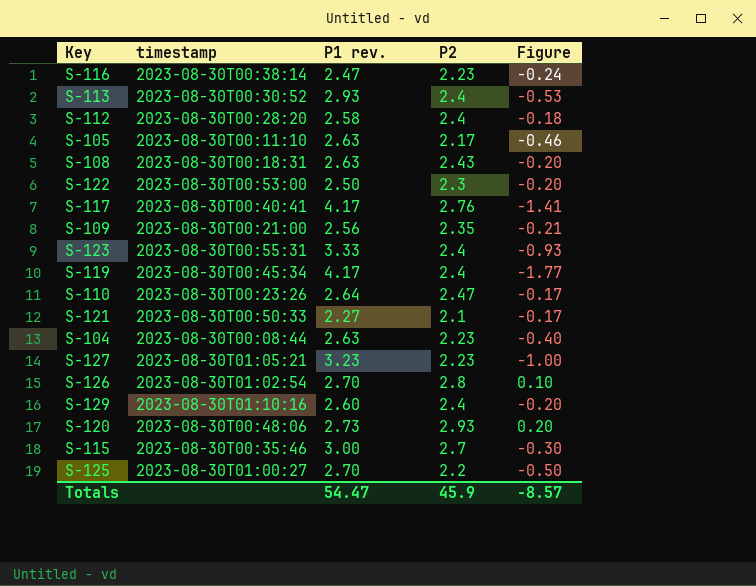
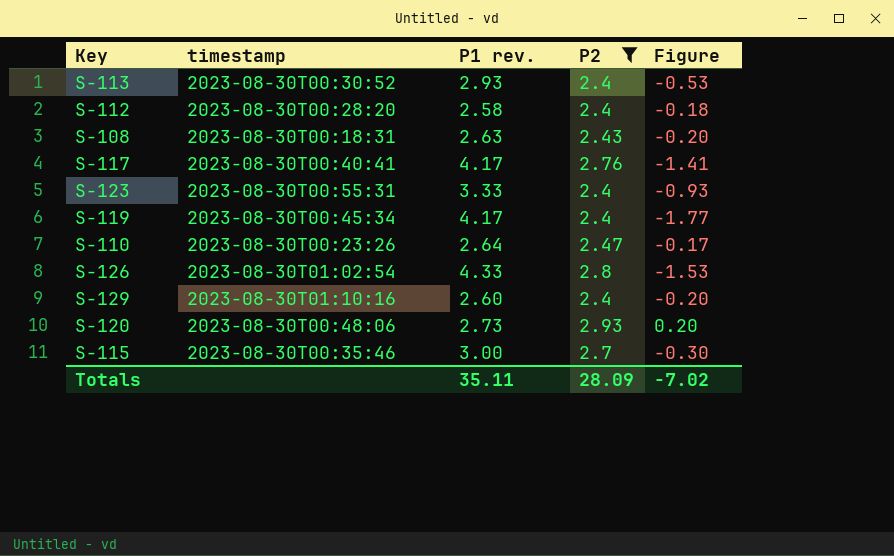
filter: none -> P2 >= 2.4
S-126 | P1 rev.: 2.70 -> 4.33
S-126 | Figure: 0.10 -> -1.53
Totals | P1 rev.: 54.47 -> 35.11
Totals | P2: 45.9 -> 28.09
Totals | Figure: -8.57 -> -7.02

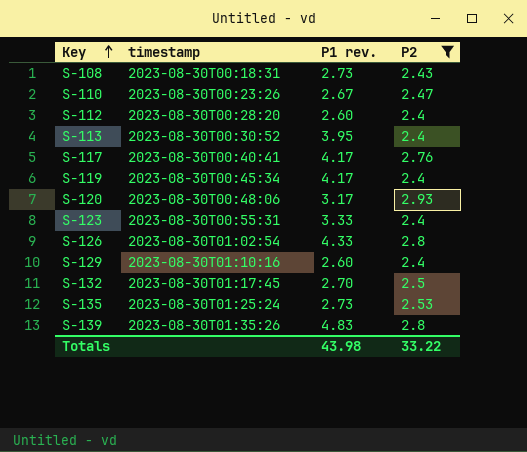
row order: none -> Key ascending
column Figure | formula: [P2] - [P1 rev.] -> none
row S-115: 2023-08-30T00:35:46 | 3.00 | 2.7 | -0.30 -> none
S-108 | P1 rev.: 2.63 -> 2.73
S-110 | P1 rev.: 2.64 -> 2.67
S-112 | P1 rev.: 2.58 -> 2.60
S-113 | P1 rev.: 2.93 -> 3.95
S-120 | P1 rev.: 2.73 -> 3.17
row S-132: none -> 2023-08-30T01:17:45 | 2.70 | 2.5
row S-135: none -> 2023-08-30T01:25:24 | 2.73 | 2.53
row S-139: none -> 2023-08-30T01:35:26 | 4.83 | 2.8
Totals | P1 rev.: 35.11 -> 43.98
Totals | P2: 28.09 -> 33.22

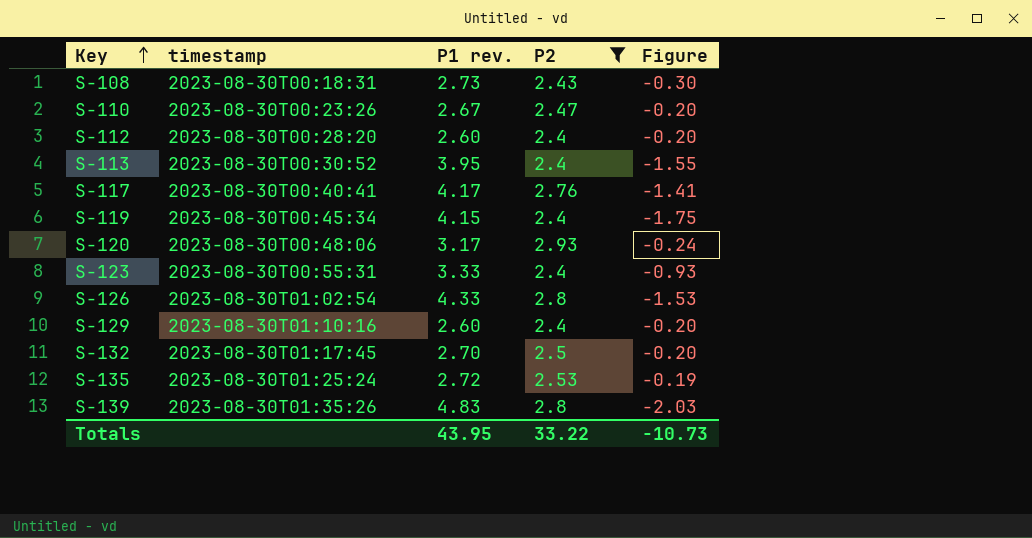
column Figure | formula: none -> [P2] - [P1 rev.]
S-119 | P1 rev.: 4.17 -> 4.15
S-135 | P1 rev.: 2.73 -> 2.72
Totals | P1 rev.: 43.98 -> 43.95

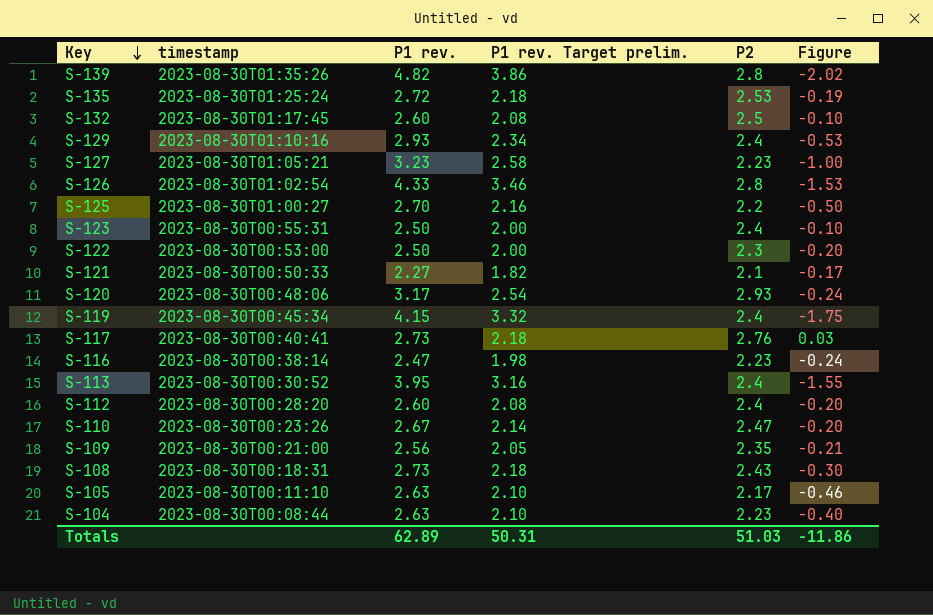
filter: P2 >= 2.4 -> none
row order: Key ascending -> Key descending
column P1 rev. Target prelim. | formula: none -> [P1 rev.] * 0.8
S-139 | P1 rev.: 4.83 -> 4.82
S-139 | Figure: -2.03 -> -2.02
S-132 | P1 rev.: 2.70 -> 2.60
S-132 | Figure: -0.20 -> -0.10
S-129 | P1 rev.: 2.60 -> 2.93
S-129 | Figure: -0.20 -> -0.53
S-123 | P1 rev.: 3.33 -> 2.50
S-123 | Figure: -0.93 -> -0.10
S-117 | P1 rev.: 4.17 -> 2.73
S-117 | Figure: -1.41 -> 0.03
Totals | P1 rev.: 43.95 -> 62.89
Totals | P2: 33.22 -> 51.03
Totals | Figure: -10.73 -> -11.86

